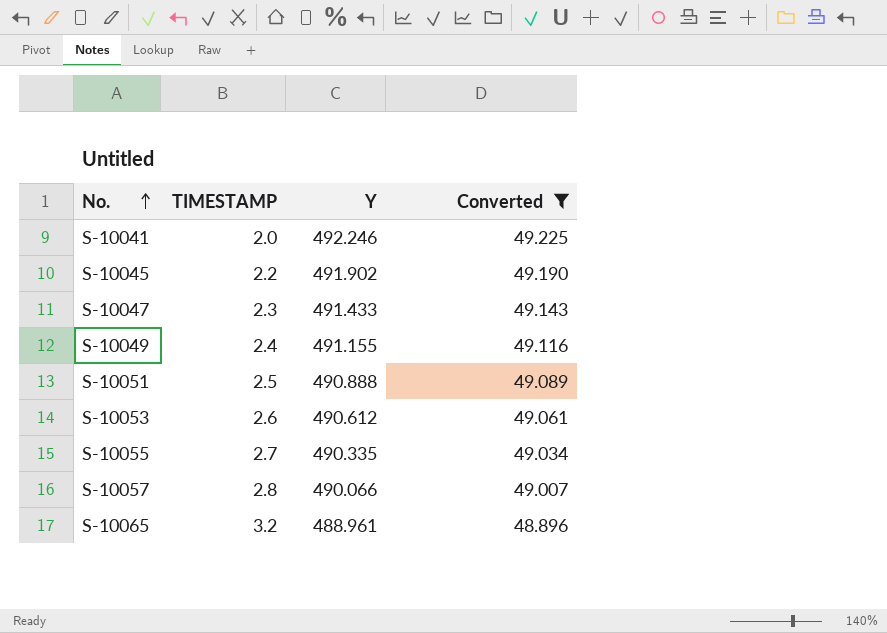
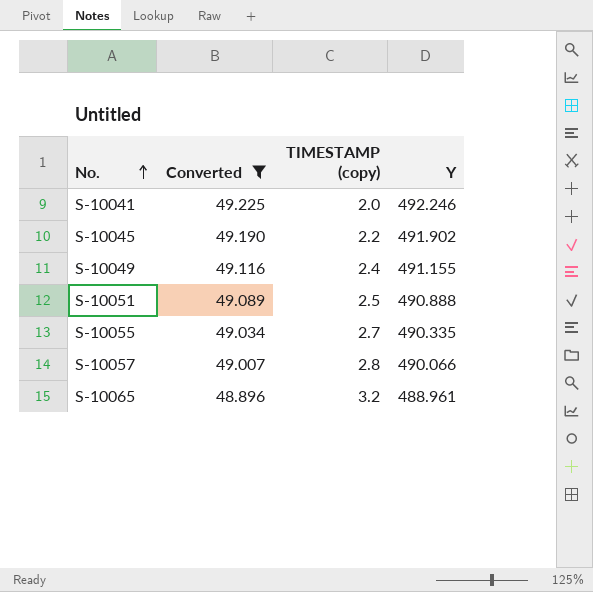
column Converted | position: 4 -> 2
column name: TIMESTAMP -> TIMESTAMP (copy)
row S-10047: 2.3 | 491.433 | 49.143 -> none
row S-10053: 2.6 | 490.612 | 49.061 -> none

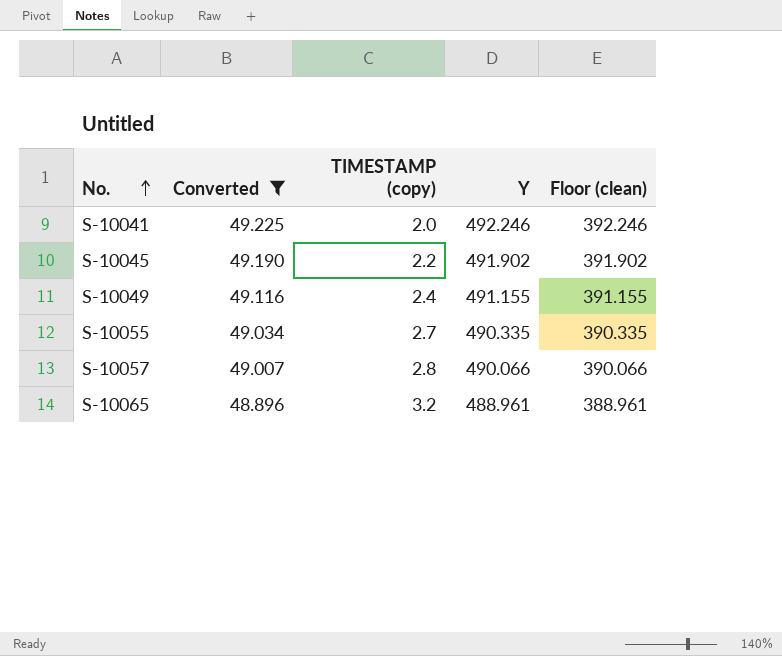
column Floor (clean) | formula: none -> [Y] - 100
row S-10051: 49.089 | 2.5 | 490.888 -> none

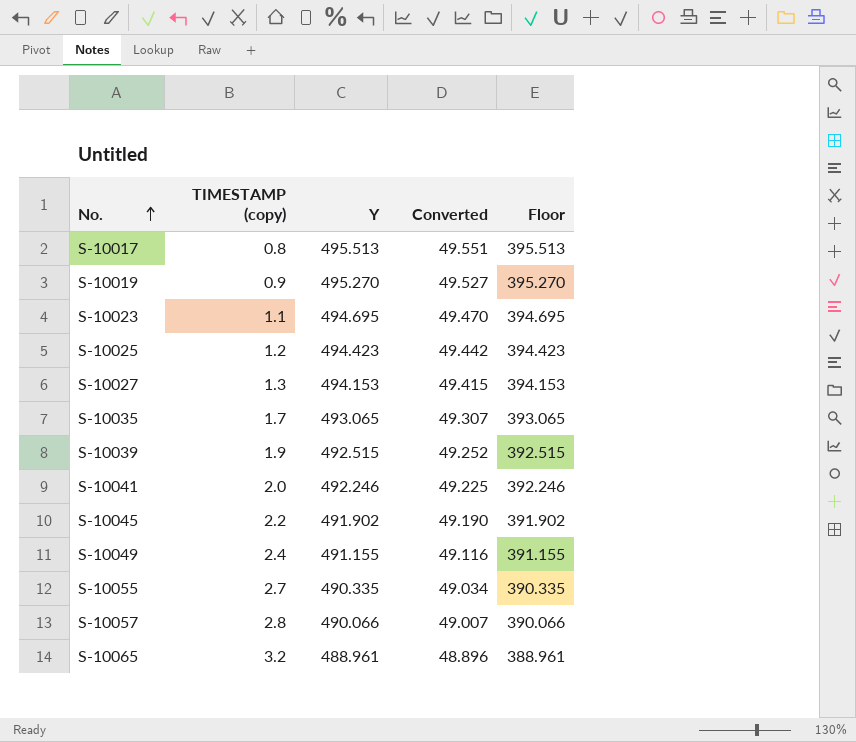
filter: Converted <= 49.225 -> none
column Converted | position: 2 -> 4
column name: Floor (clean) -> Floor

